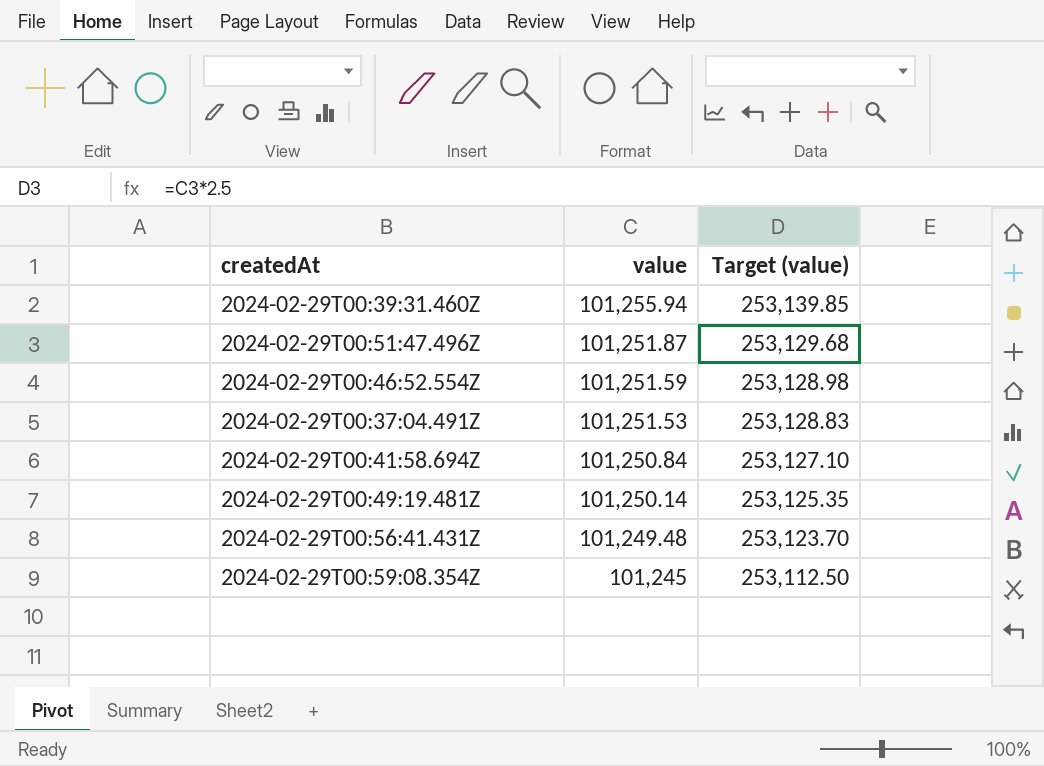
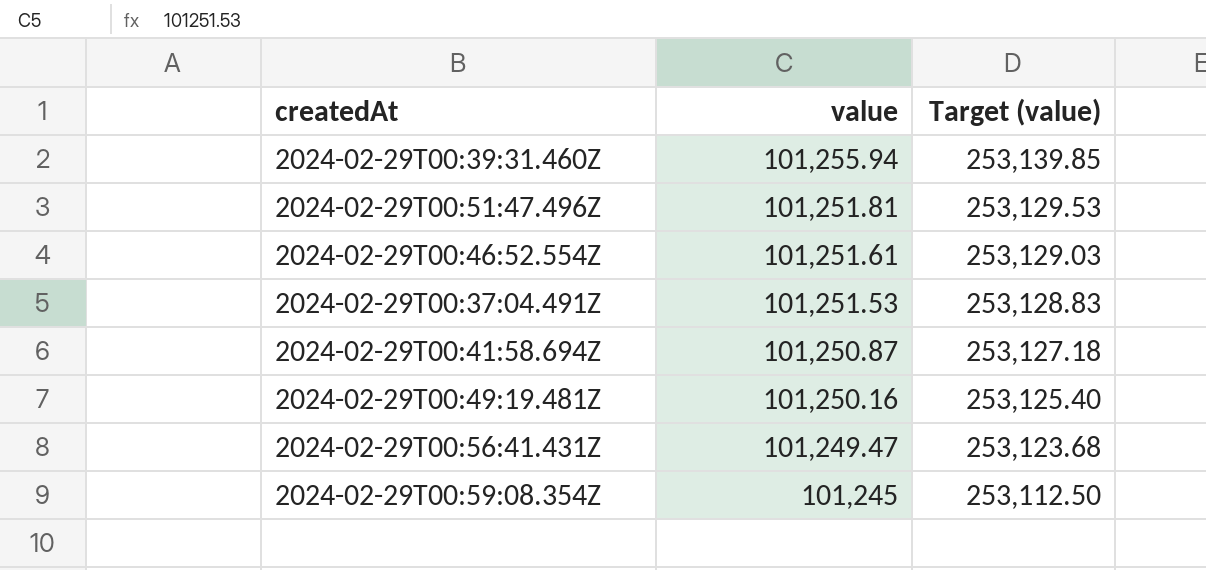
2024-02-29T00:51:47.496Z | value: 101,251.87 -> 101,251.81
2024-02-29T00:51:47.496Z | Target (value): 253,129.68 -> 253,129.53
2024-02-29T00:46:52.554Z | value: 101,251.59 -> 101,251.61
2024-02-29T00:46:52.554Z | Target (value): 253,128.98 -> 253,129.03
2024-02-29T00:41:58.694Z | value: 101,250.84 -> 101,250.87
2024-02-29T00:41:58.694Z | Target (value): 253,127.10 -> 253,127.18
2024-02-29T00:49:19.481Z | value: 101,250.14 -> 101,250.16
2024-02-29T00:49:19.481Z | Target (value): 253,125.35 -> 253,125.40
2024-02-29T00:56:41.431Z | value: 101,249.48 -> 101,249.47
2024-02-29T00:56:41.431Z | Target (value): 253,123.70 -> 253,123.68

